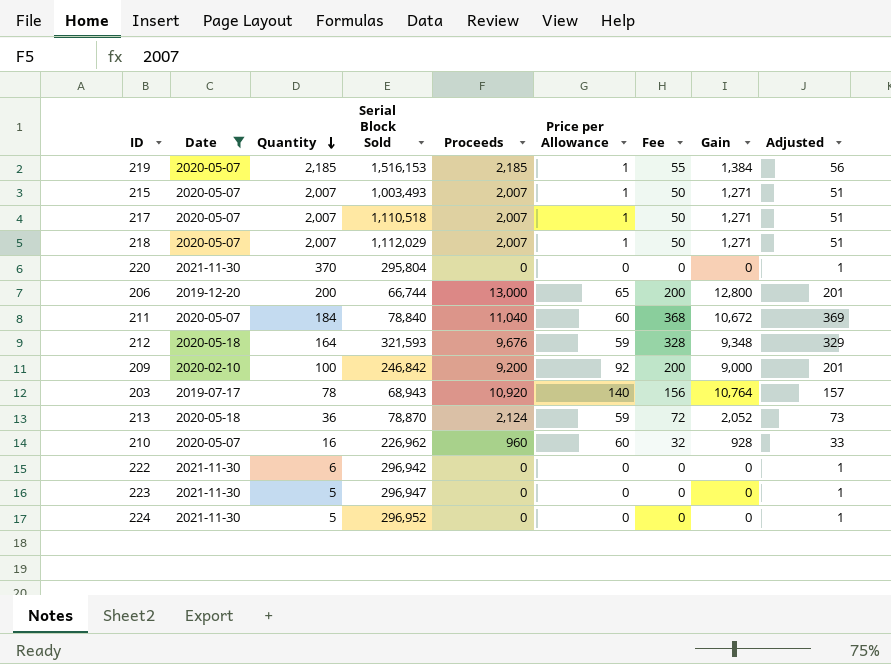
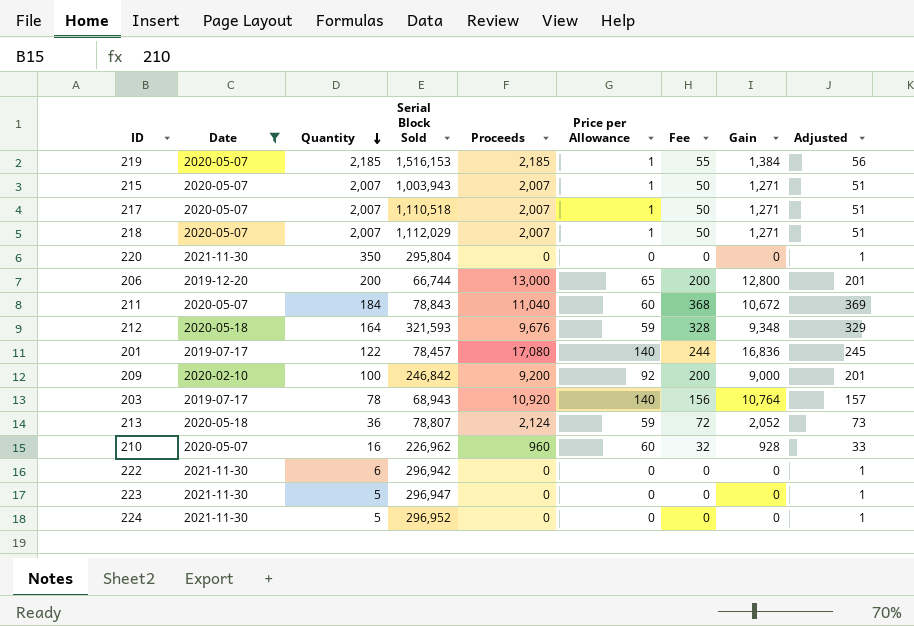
215 | Serial Block Sold: 1,003,493 -> 1,003,943
220 | Quantity: 370 -> 350
211 | Serial Block Sold: 78,840 -> 78,843
row 201: none -> 2019-07-17 | 122 | 78,457 | 17,080 | 140 | 244 | 16,836 | 245
213 | Serial Block Sold: 78,870 -> 78,807

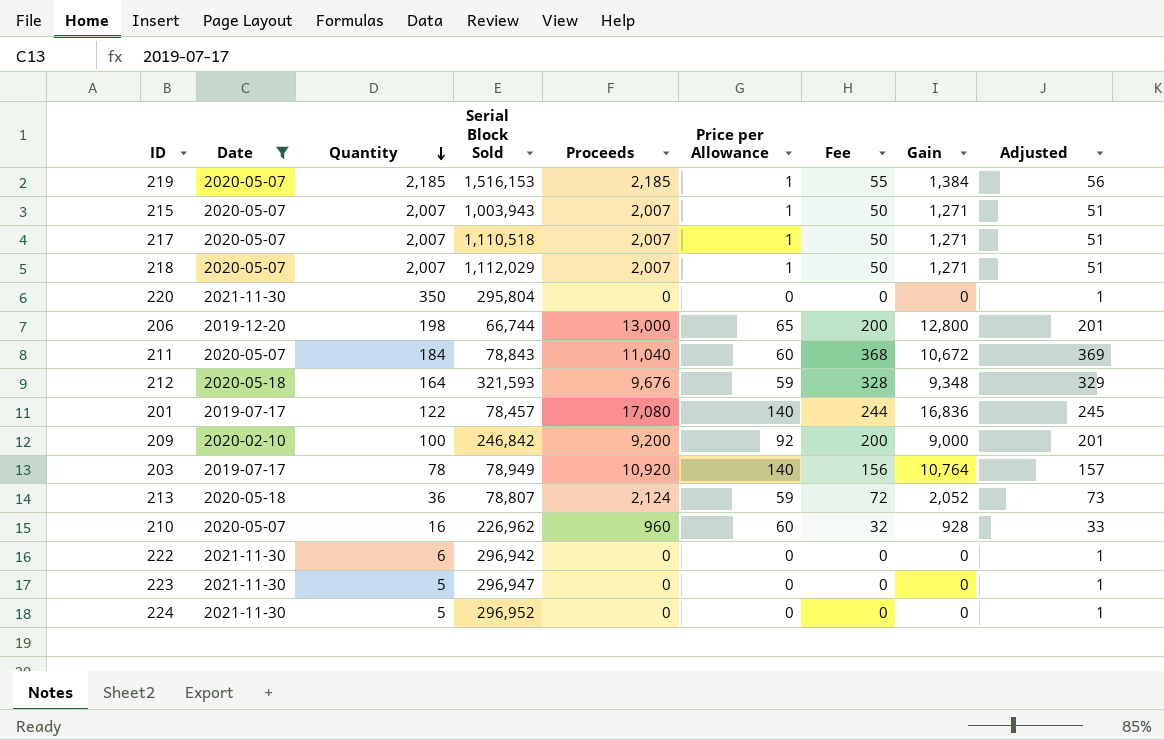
206 | Quantity: 200 -> 198
203 | Serial Block Sold: 68,943 -> 78,949

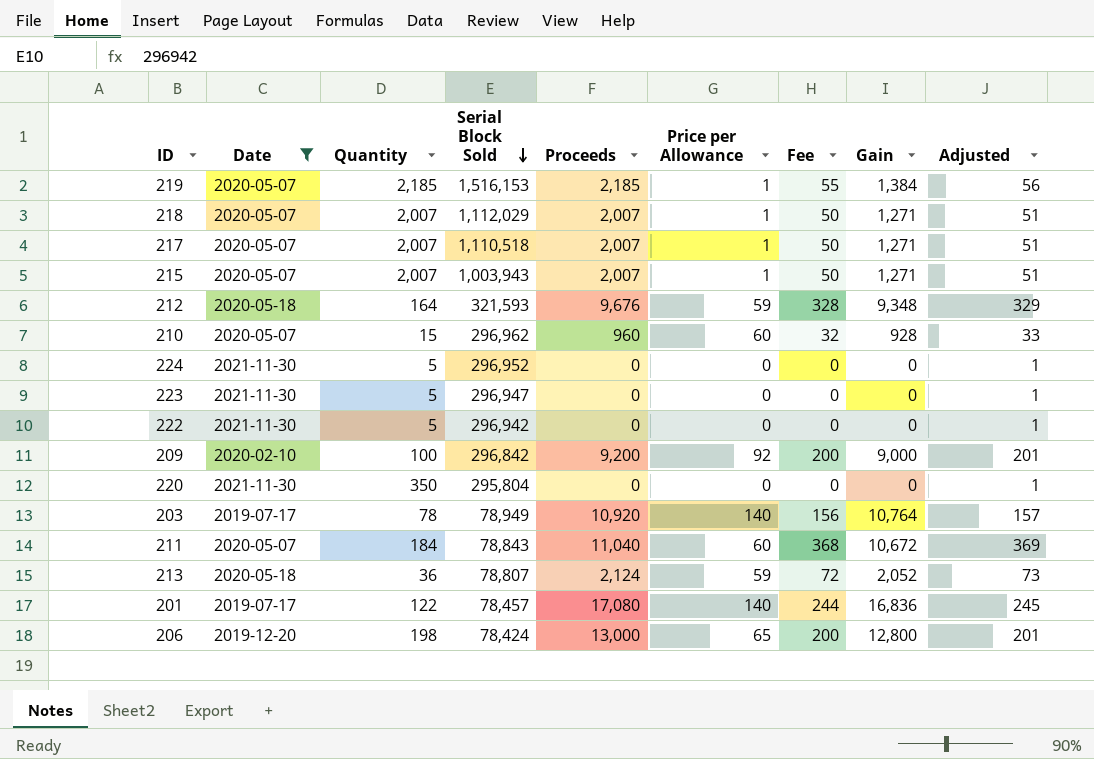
row order: Quantity descending -> Serial Block Sold descending
210 | Quantity: 16 -> 15
210 | Serial Block Sold: 226,962 -> 296,962
222 | Quantity: 6 -> 5
209 | Serial Block Sold: 246,842 -> 296,842
206 | Serial Block Sold: 66,744 -> 78,424

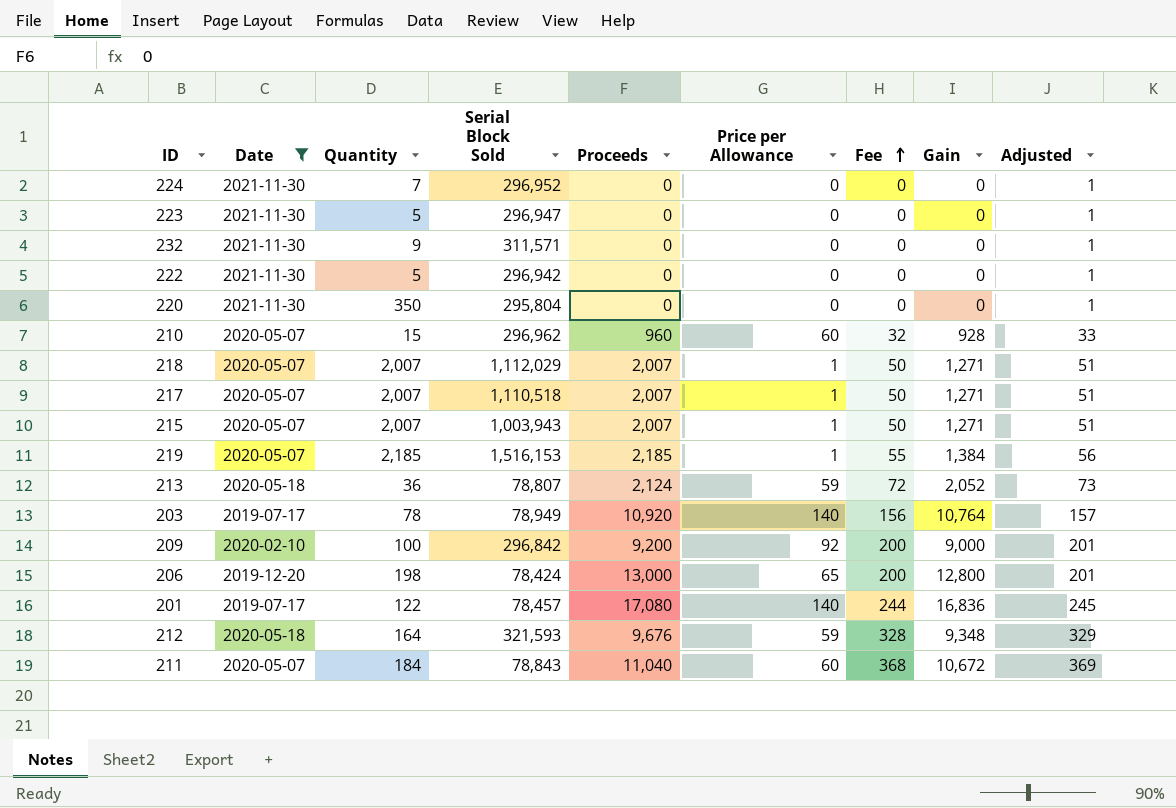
row order: Serial Block Sold descending -> Fee ascending
224 | Quantity: 5 -> 7
row 232: none -> 2021-11-30 | 9 | 311,571 | 0 | 0 | 0 | 0 | 1

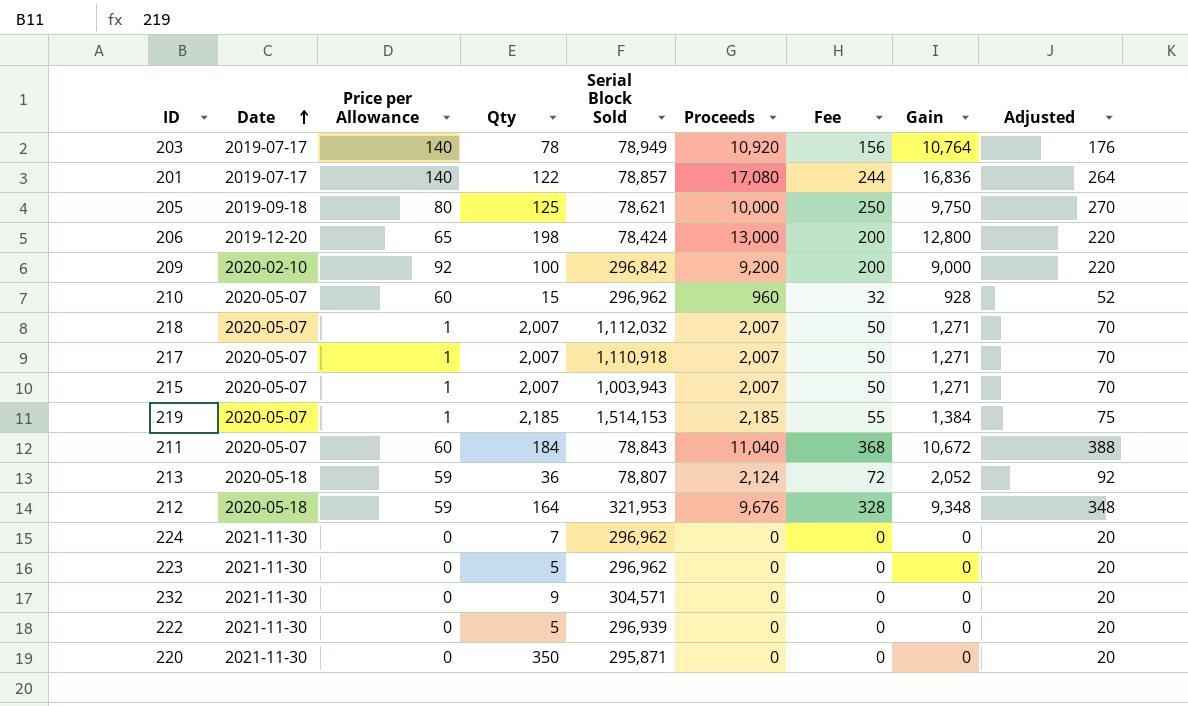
filter: Date != 2019-09-18 -> none
row order: Fee ascending -> Date ascending
column Price per Allowance | position: 6 -> 3
column name: Quantity -> Qty
column Adjusted | formula: [Fee] + 1 -> [Fee] + 20
201 | Serial Block Sold: 78,457 -> 78,857
218 | Serial Block Sold: 1,112,029 -> 1,112,032
217 | Serial Block Sold: 1,110,518 -> 1,110,918
219 | Serial Block Sold: 1,516,153 -> 1,514,153
212 | Serial Block Sold: 321,593 -> 321,953
224 | Serial Block Sold: 296,952 -> 296,962
223 | Serial Block Sold: 296,947 -> 296,962
232 | Serial Block Sold: 311,571 -> 304,571
222 | Serial Block Sold: 296,942 -> 296,939
220 | Serial Block Sold: 295,804 -> 295,871

